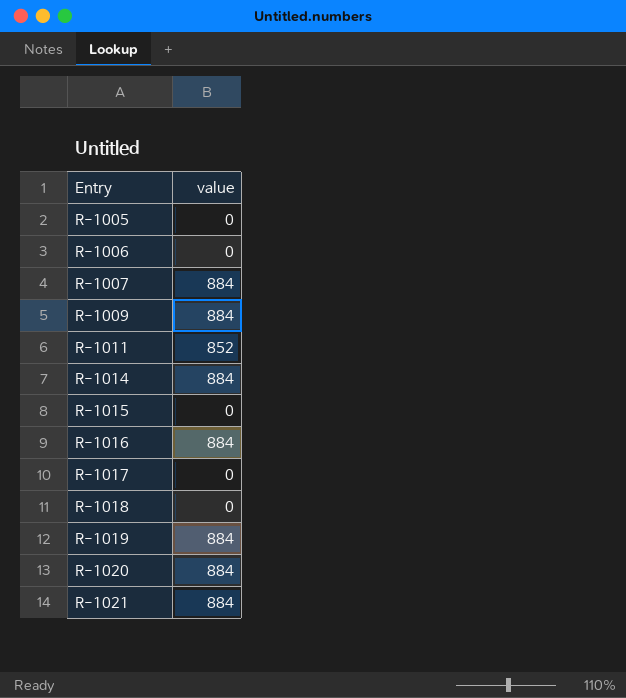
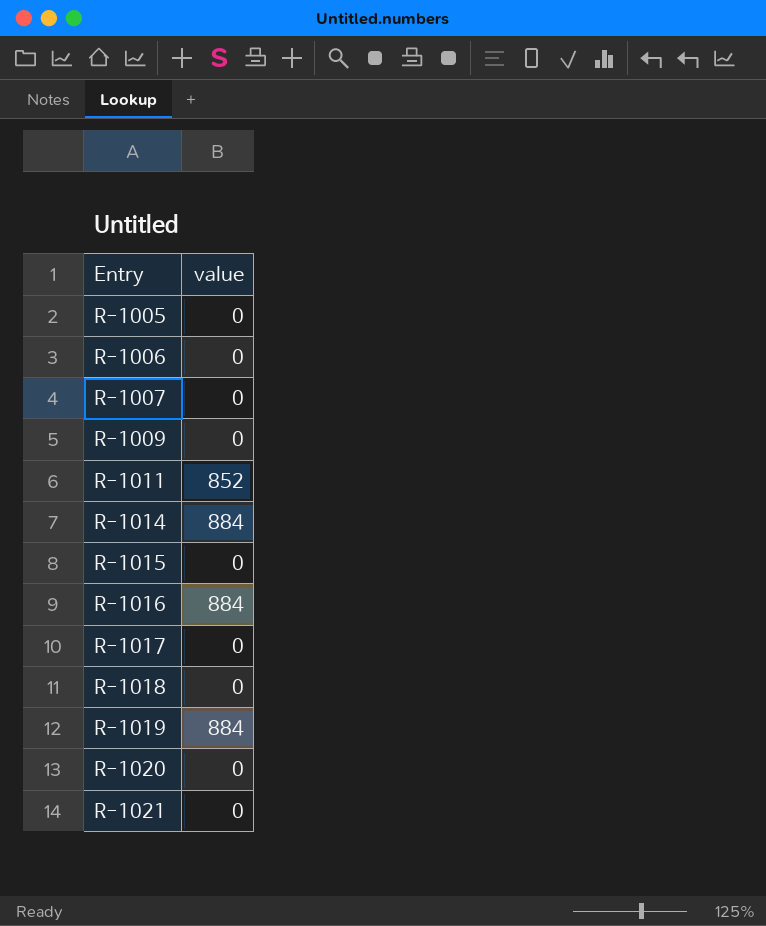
R-1007 | value: 884 -> 0
R-1009 | value: 884 -> 0
R-1020 | value: 884 -> 0
R-1021 | value: 884 -> 0

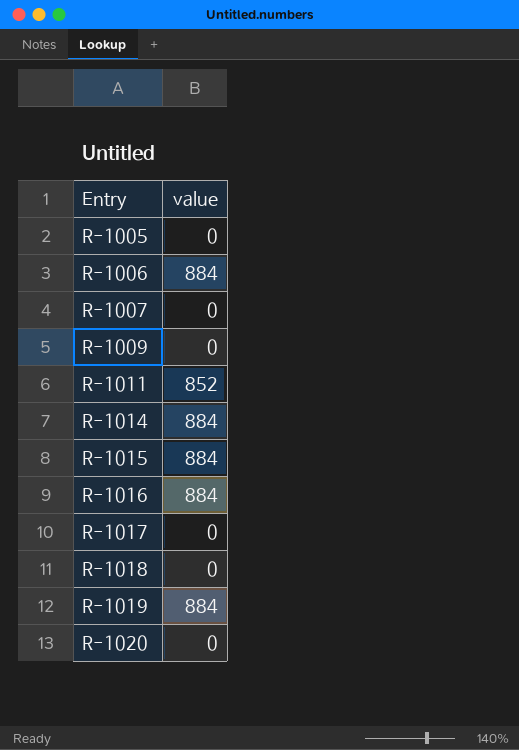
row R-1021: 0 -> none
R-1006 | value: 0 -> 884
R-1015 | value: 0 -> 884

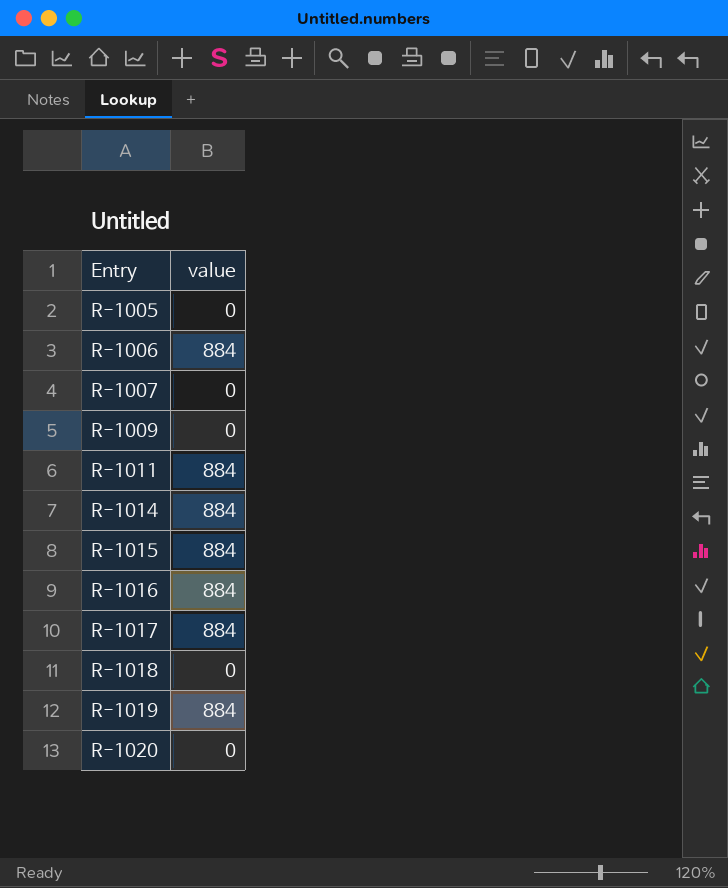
R-1011 | value: 852 -> 884
R-1017 | value: 0 -> 884

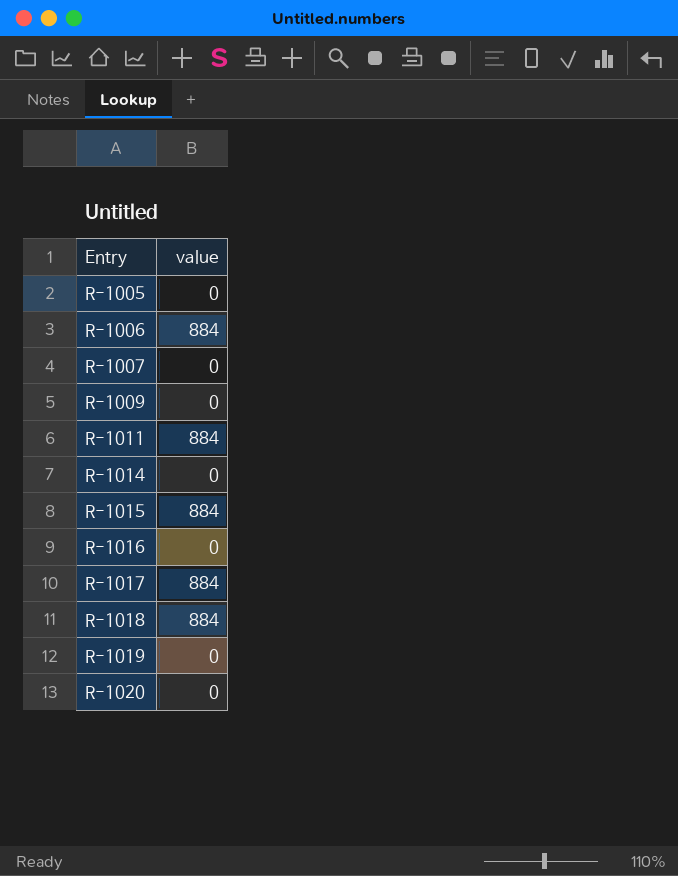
R-1014 | value: 884 -> 0
R-1016 | value: 884 -> 0
R-1018 | value: 0 -> 884
R-1019 | value: 884 -> 0

